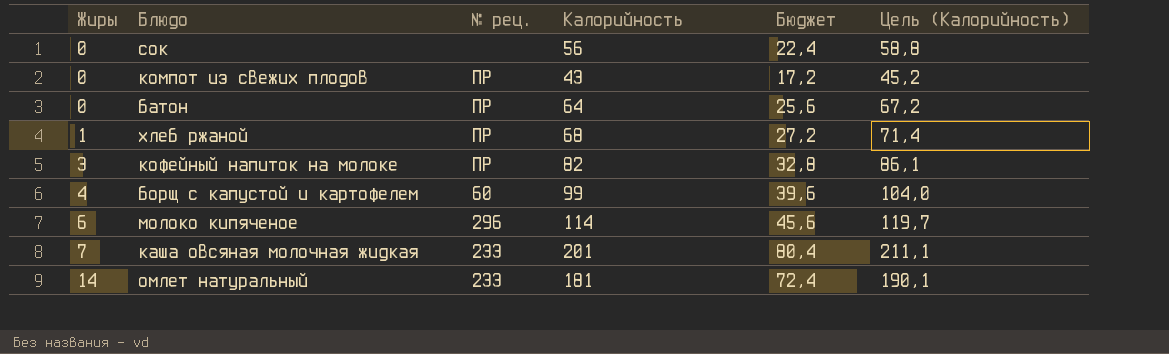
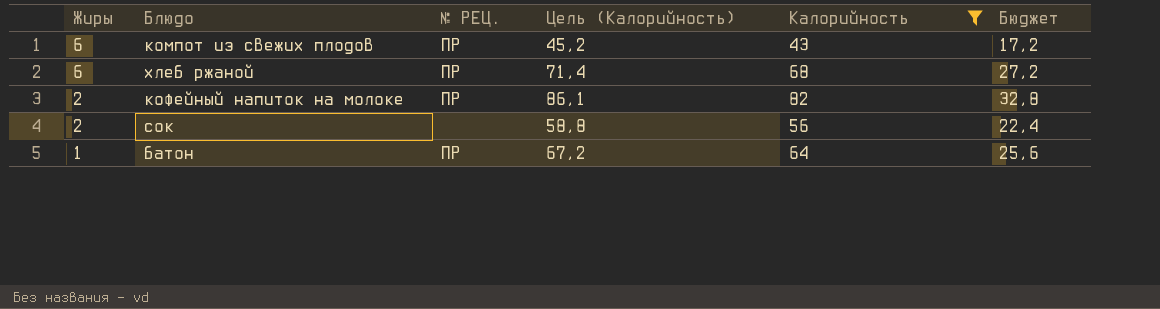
filter: none -> Калорийность <= 82
row order: Жиры ascending -> Жиры descending
column name: № рец. -> № РЕЦ.
column Цель (Калорийность) | position: 6 -> 4
компот из свежих плодов | Жиры: 0 -> 6
хлеб ржаной | Жиры: 1 -> 6
кофейный напиток на молоке | Жиры: 3 -> 2
сок | Жиры: 0 -> 2
батон | Жиры: 0 -> 1

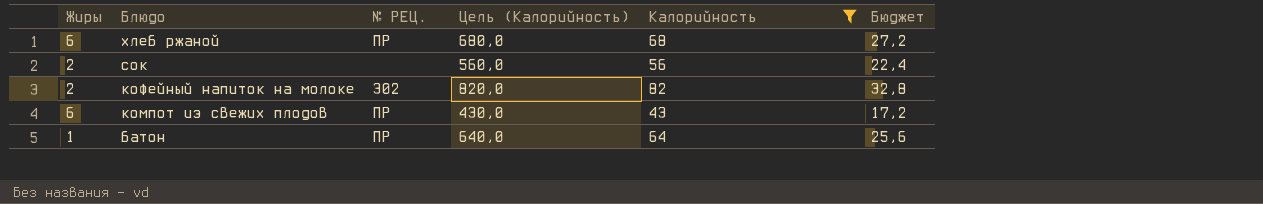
row order: Жиры descending -> Блюдо descending
column Цель (Калорийность) | formula: [Калорийность] * 1,05 -> [Калорийность] * 10
кофейный напиток на молоке | № РЕЦ.: ПР -> 302

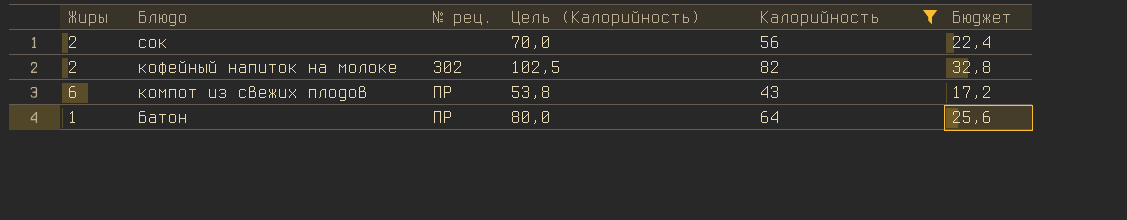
column name: № РЕЦ. -> № рец.
column Цель (Калорийность) | formula: [Калорийность] * 10 -> [Калорийность] * 1,25
row хлеб ржаной: 6 | ПР | 680,0 | 68 | 27,2 -> none

